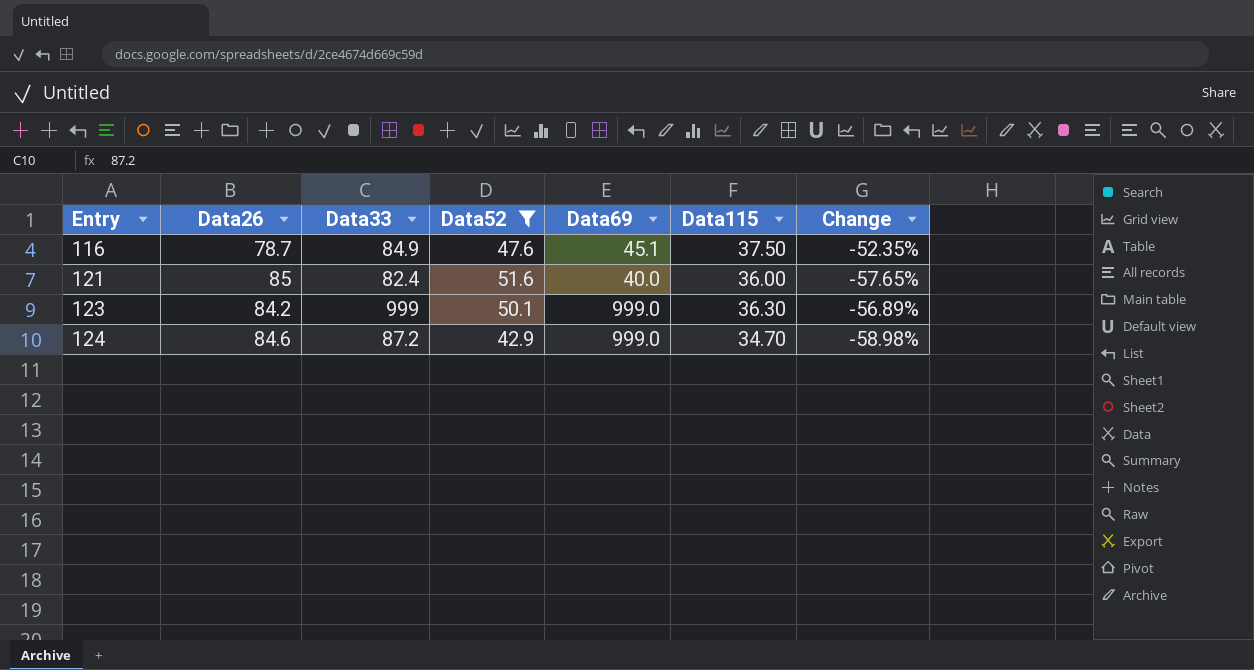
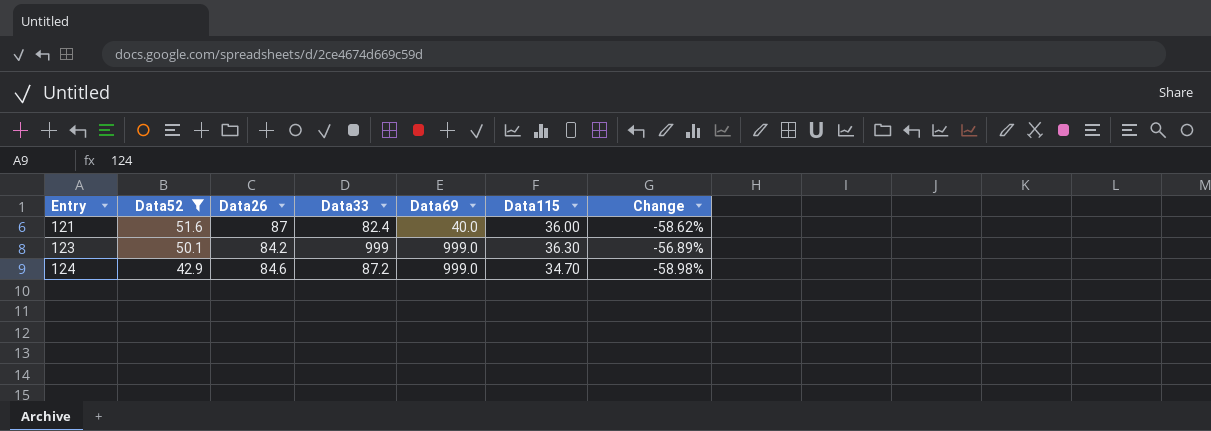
column Data52 | position: 4 -> 2
row 116: 78.7 | 84.9 | 47.6 | 45.1 | 37.50 | -52.35% -> none
121 | Data26: 85 -> 87
121 | Change: -57.65% -> -58.62%

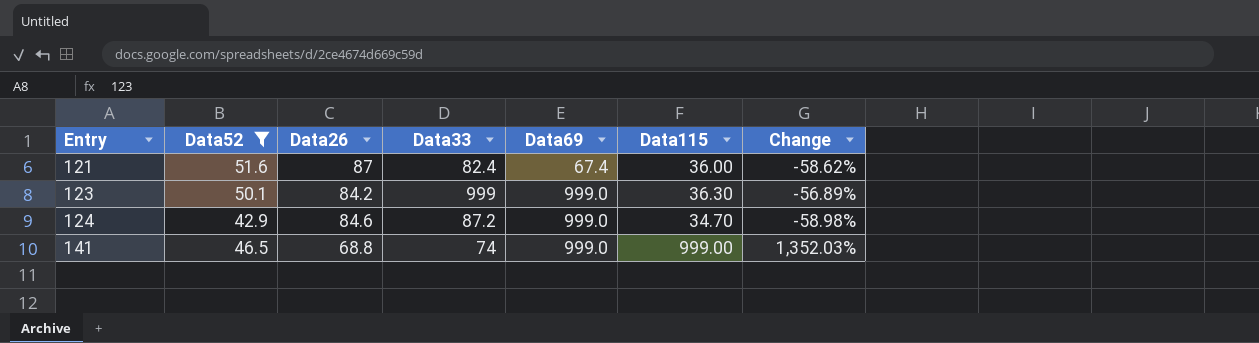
121 | Data69: 40.0 -> 67.4
row 141: none -> 46.5 | 68.8 | 74 | 999.0 | 999.00 | 1,352.03%

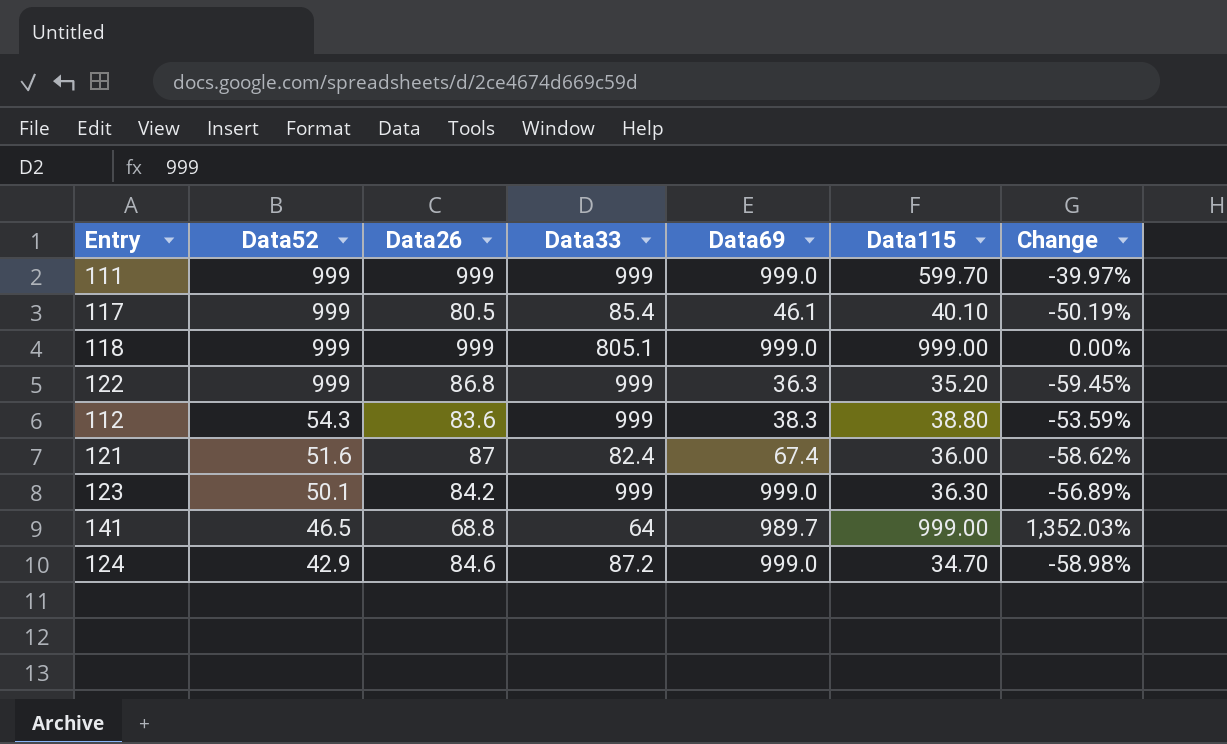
filter: Data52 <= 51.6 -> none
row order: Entry ascending -> Data52 descending
141 | Data33: 74 -> 64
141 | Data69: 999.0 -> 989.7

